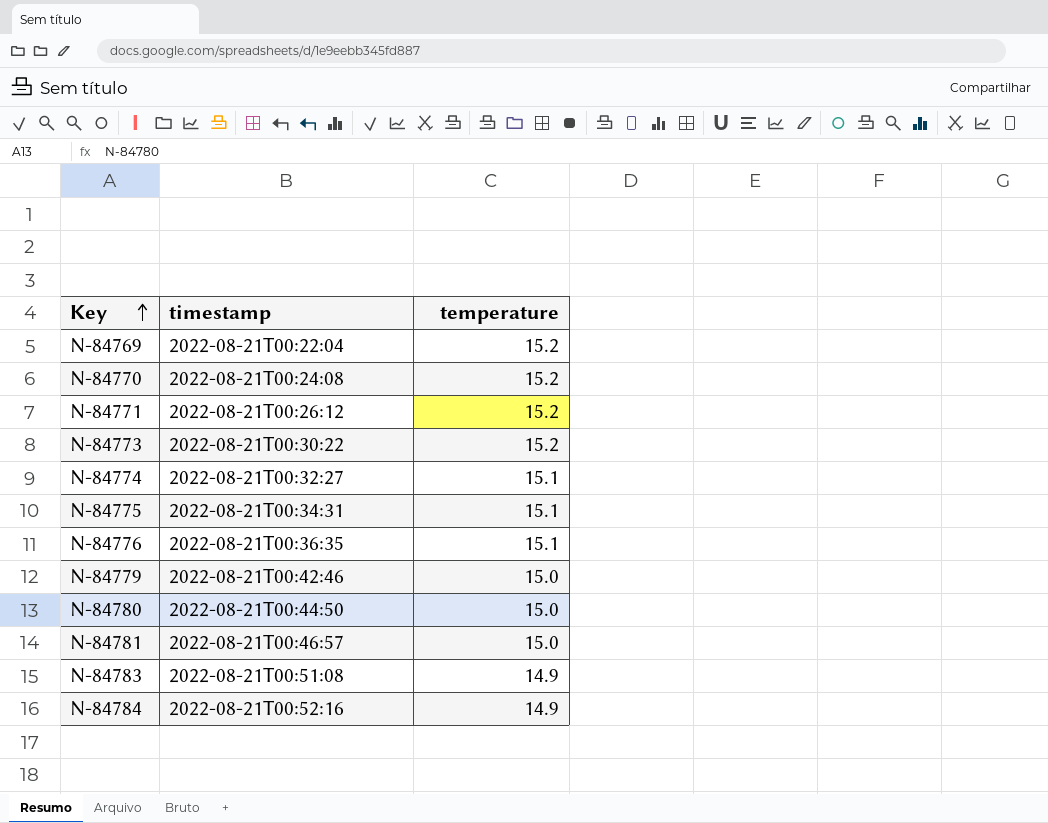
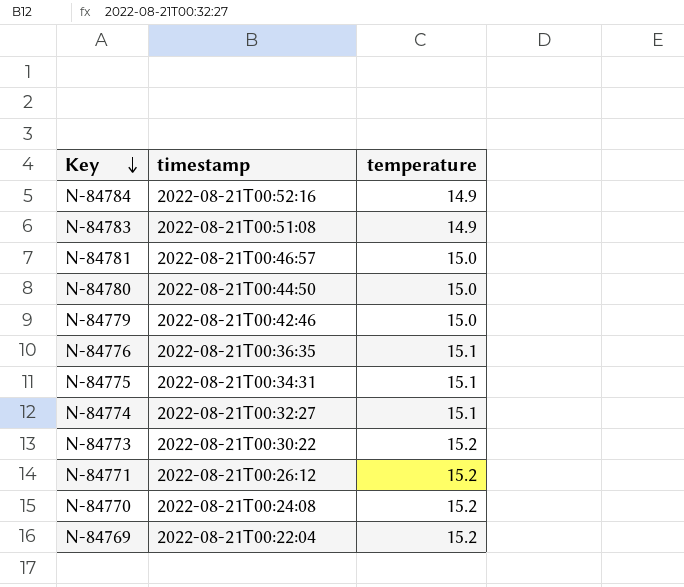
row order: Key ascending -> Key descending

